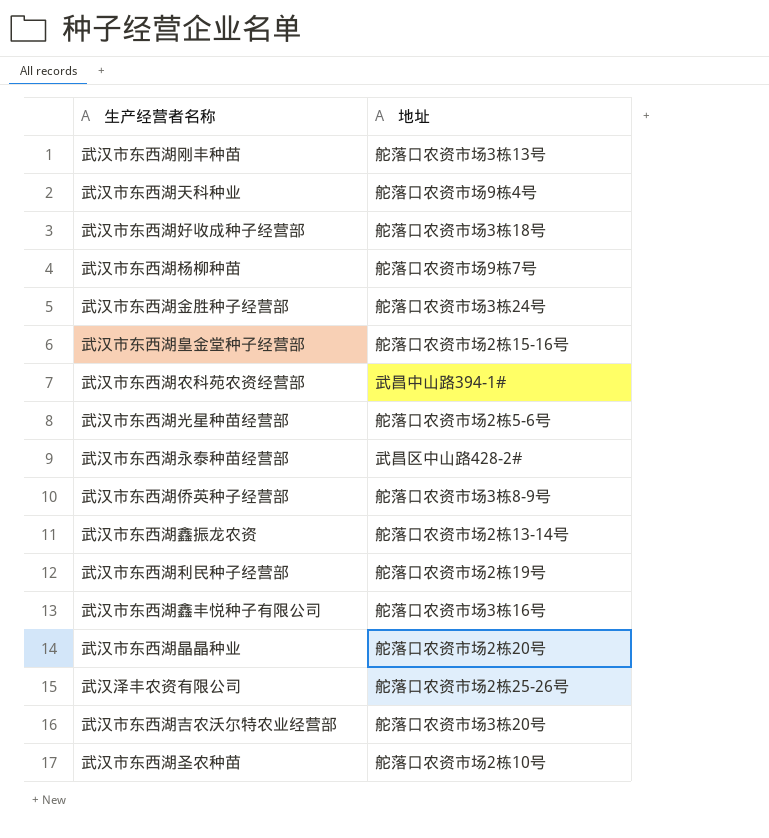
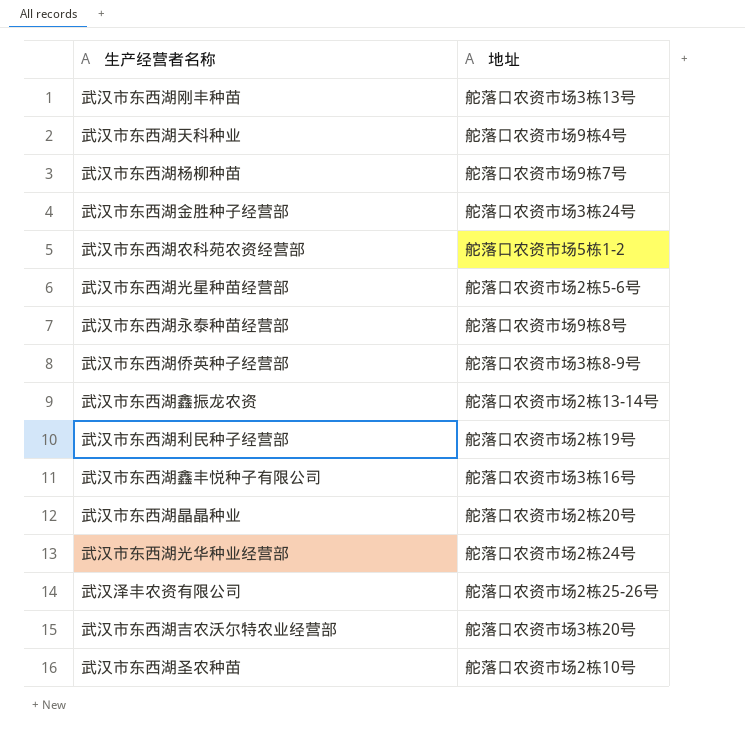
row 武汉市东西湖好收成种子经营部: 舵落口农资市场3栋18号 -> none
row 武汉市东西湖皇金堂种子经营部: 舵落口农资市场2栋15-16号 -> none
武汉市东西湖农科苑农资经营部 | 地址: 武昌中山路394-1# -> 舵落口农资市场5栋1-2
武汉市东西湖永泰种苗经营部 | 地址: 武昌区中山路428-2# -> 舵落口农资市场9栋8号
row 武汉市东西湖光华种业经营部: none -> 舵落口农资市场2栋24号

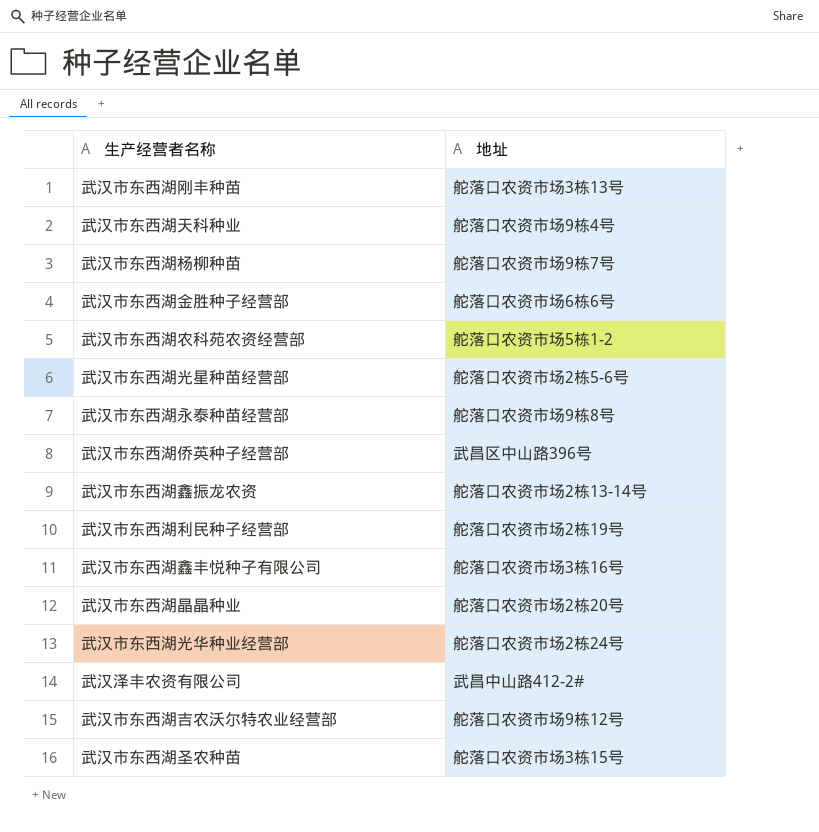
武汉市东西湖金胜种子经营部 | 地址: 舵落口农资市场3栋24号 -> 舵落口农资市场6栋6号
武汉市东西湖侨英种子经营部 | 地址: 舵落口农资市场3栋8-9号 -> 武昌区中山路396号
武汉泽丰农资有限公司 | 地址: 舵落口农资市场2栋25-26号 -> 武昌中山路412-2#
武汉市东西湖吉农沃尔特农业经营部 | 地址: 舵落口农资市场3栋20号 -> 舵落口农资市场9栋12号
武汉市东西湖圣农种苗 | 地址: 舵落口农资市场2栋10号 -> 舵落口农资市场3栋15号

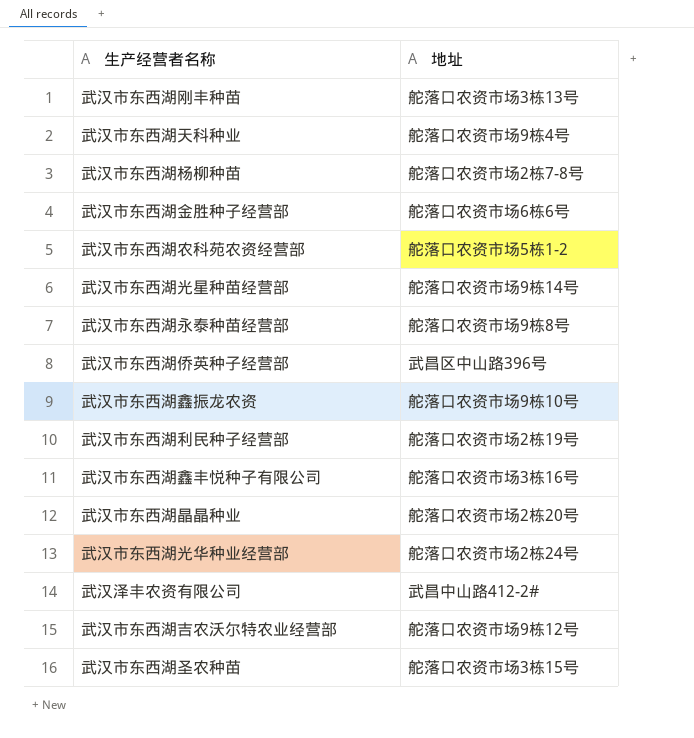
武汉市东西湖杨柳种苗 | 地址: 舵落口农资市场9栋7号 -> 舵落口农资市场2栋7-8号
武汉市东西湖光星种苗经营部 | 地址: 舵落口农资市场2栋5-6号 -> 舵落口农资市场9栋14号
武汉市东西湖鑫振龙农资 | 地址: 舵落口农资市场2栋13-14号 -> 舵落口农资市场9栋10号

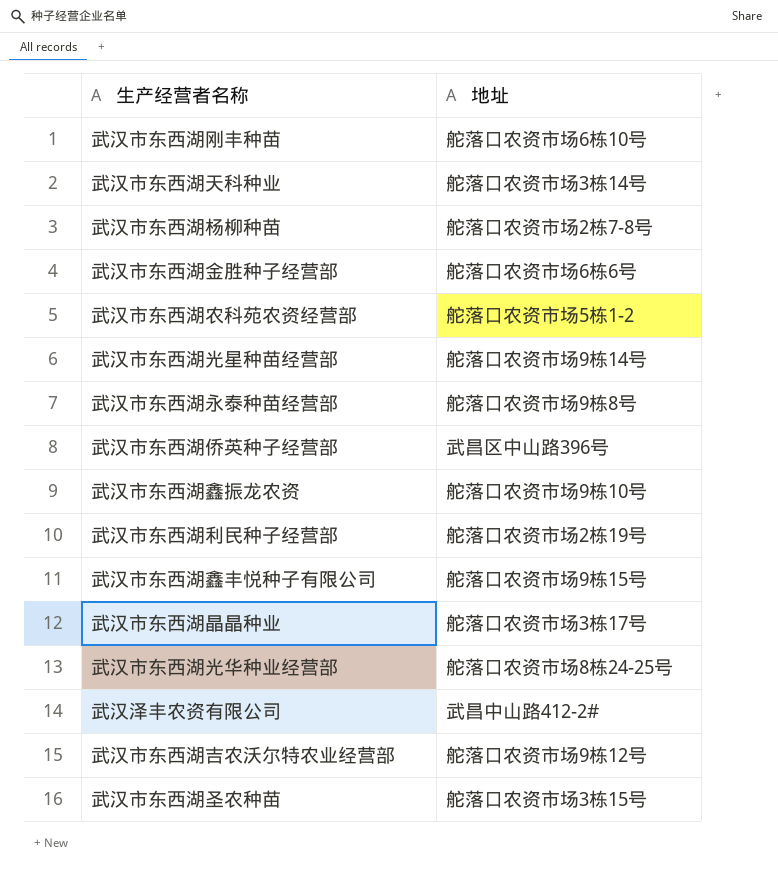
武汉市东西湖刚丰种苗 | 地址: 舵落口农资市场3栋13号 -> 舵落口农资市场6栋10号
武汉市东西湖天科种业 | 地址: 舵落口农资市场9栋4号 -> 舵落口农资市场3栋14号
武汉市东西湖鑫丰悦种子有限公司 | 地址: 舵落口农资市场3栋16号 -> 舵落口农资市场9栋15号
武汉市东西湖晶晶种业 | 地址: 舵落口农资市场2栋20号 -> 舵落口农资市场3栋17号
武汉市东西湖光华种业经营部 | 地址: 舵落口农资市场2栋24号 -> 舵落口农资市场8栋24-25号

